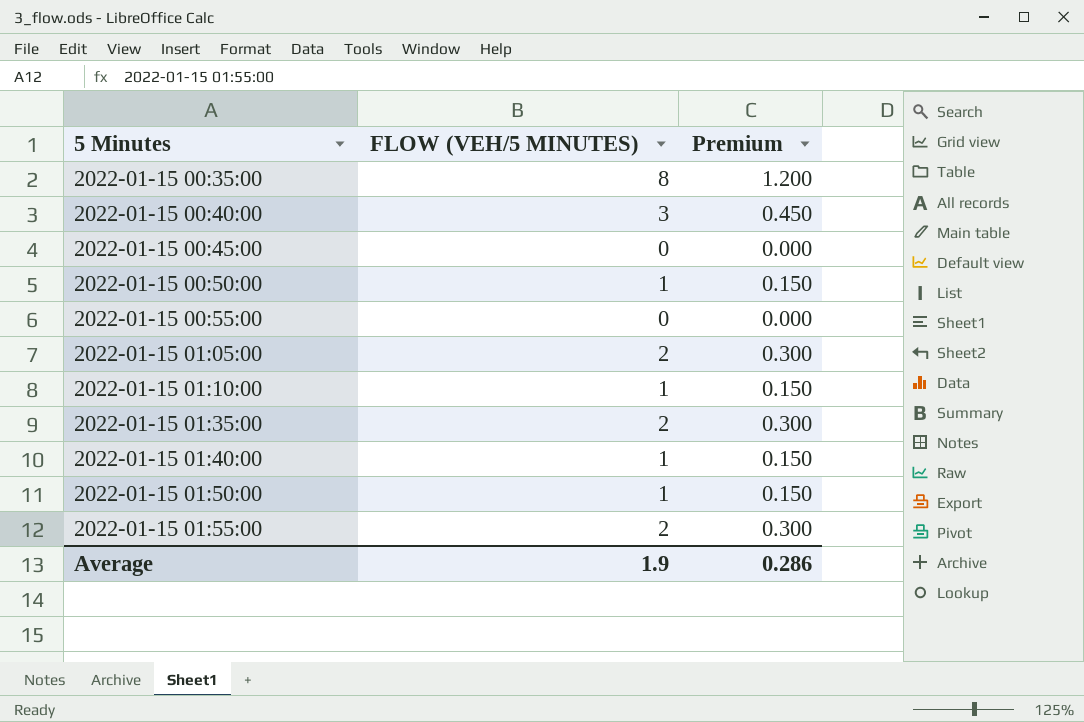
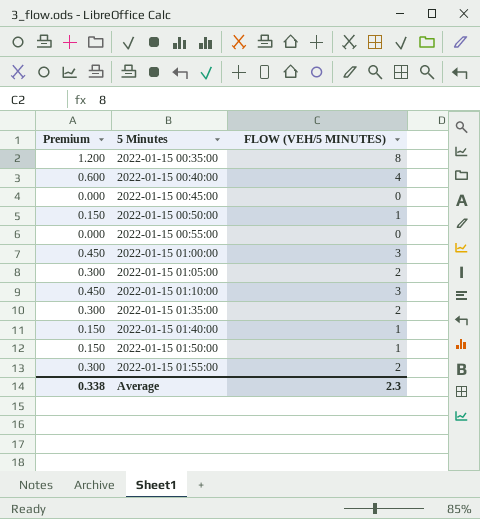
column Premium | position: 3 -> 1
2022-01-15 00:40:00 | Premium: 0.450 -> 0.600
2022-01-15 00:40:00 | FLOW (VEH/5 MINUTES): 3 -> 4
row 2022-01-15 01:00:00: none -> 0.450 | 3
2022-01-15 01:10:00 | Premium: 0.150 -> 0.450
2022-01-15 01:10:00 | FLOW (VEH/5 MINUTES): 1 -> 3
Average | Premium: 0.286 -> 0.338
Average | FLOW (VEH/5 MINUTES): 1.9 -> 2.3

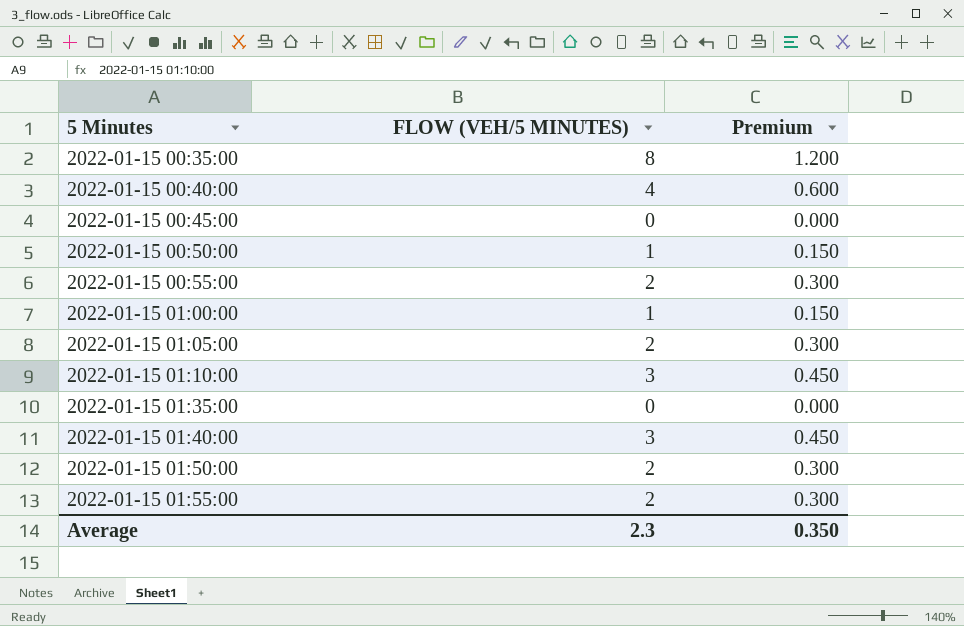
column Premium | position: 1 -> 3
2022-01-15 00:55:00 | FLOW (VEH/5 MINUTES): 0 -> 2
2022-01-15 00:55:00 | Premium: 0.000 -> 0.300
2022-01-15 01:00:00 | FLOW (VEH/5 MINUTES): 3 -> 1
2022-01-15 01:00:00 | Premium: 0.450 -> 0.150
2022-01-15 01:35:00 | FLOW (VEH/5 MINUTES): 2 -> 0
2022-01-15 01:35:00 | Premium: 0.300 -> 0.000
2022-01-15 01:40:00 | FLOW (VEH/5 MINUTES): 1 -> 3
2022-01-15 01:40:00 | Premium: 0.150 -> 0.450
2022-01-15 01:50:00 | FLOW (VEH/5 MINUTES): 1 -> 2
2022-01-15 01:50:00 | Premium: 0.150 -> 0.300
Average | Premium: 0.338 -> 0.350

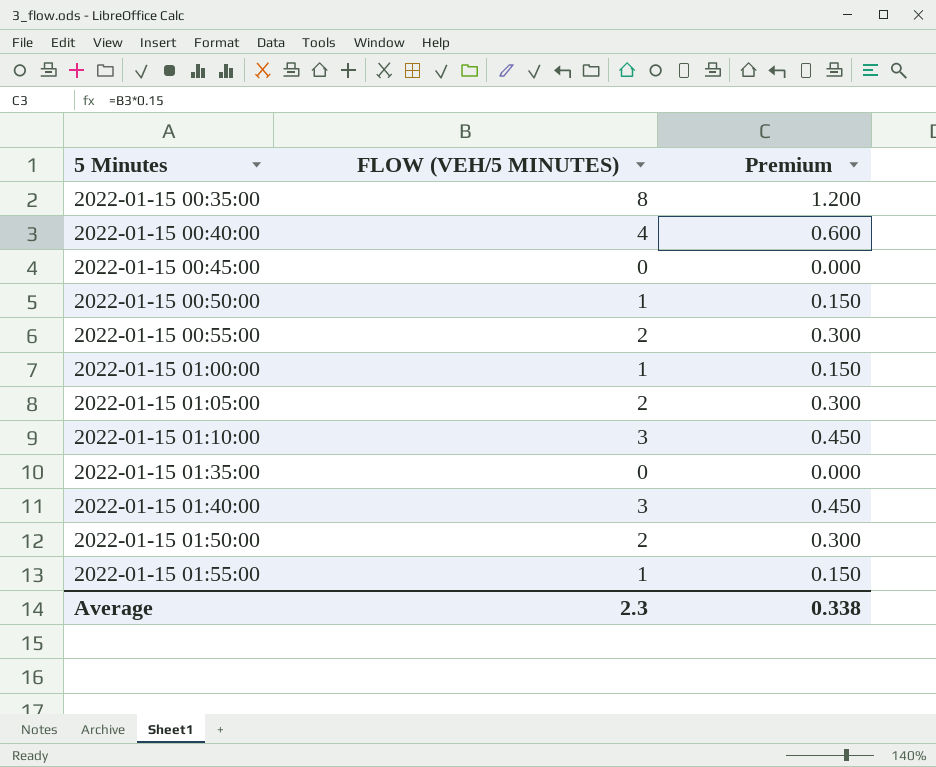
2022-01-15 01:55:00 | FLOW (VEH/5 MINUTES): 2 -> 1
2022-01-15 01:55:00 | Premium: 0.300 -> 0.150
Average | Premium: 0.350 -> 0.338

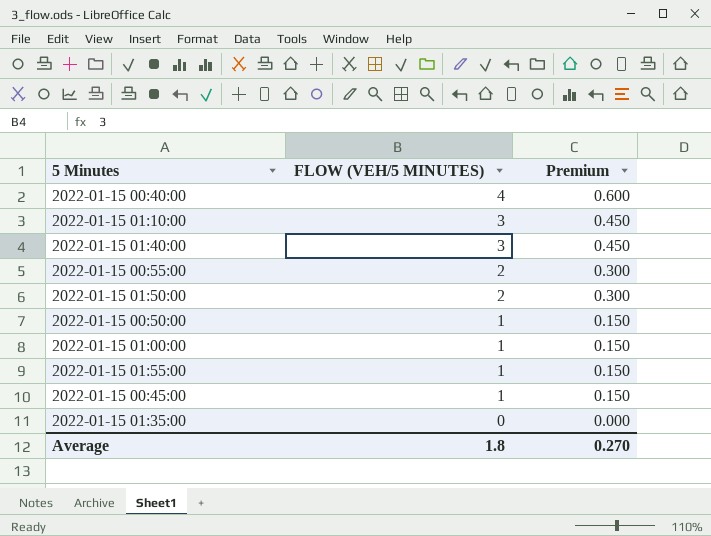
row order: 5 Minutes ascending -> FLOW (VEH/5 MINUTES) descending
row 2022-01-15 00:35:00: 8 | 1.200 -> none
row 2022-01-15 01:05:00: 2 | 0.300 -> none
2022-01-15 00:45:00 | FLOW (VEH/5 MINUTES): 0 -> 1
2022-01-15 00:45:00 | Premium: 0.000 -> 0.150
Average | FLOW (VEH/5 MINUTES): 2.3 -> 1.8
Average | Premium: 0.338 -> 0.270

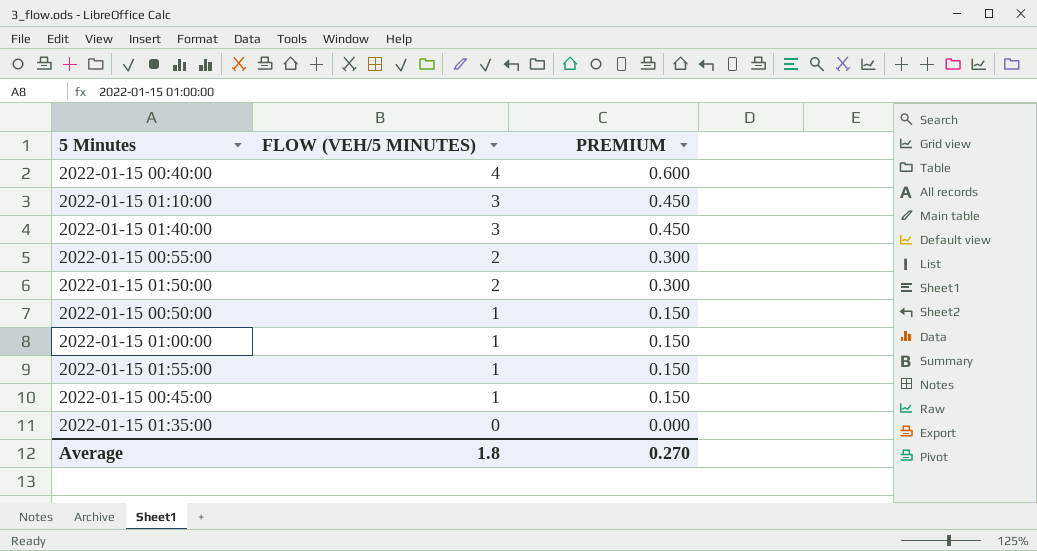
column name: Premium -> PREMIUM

